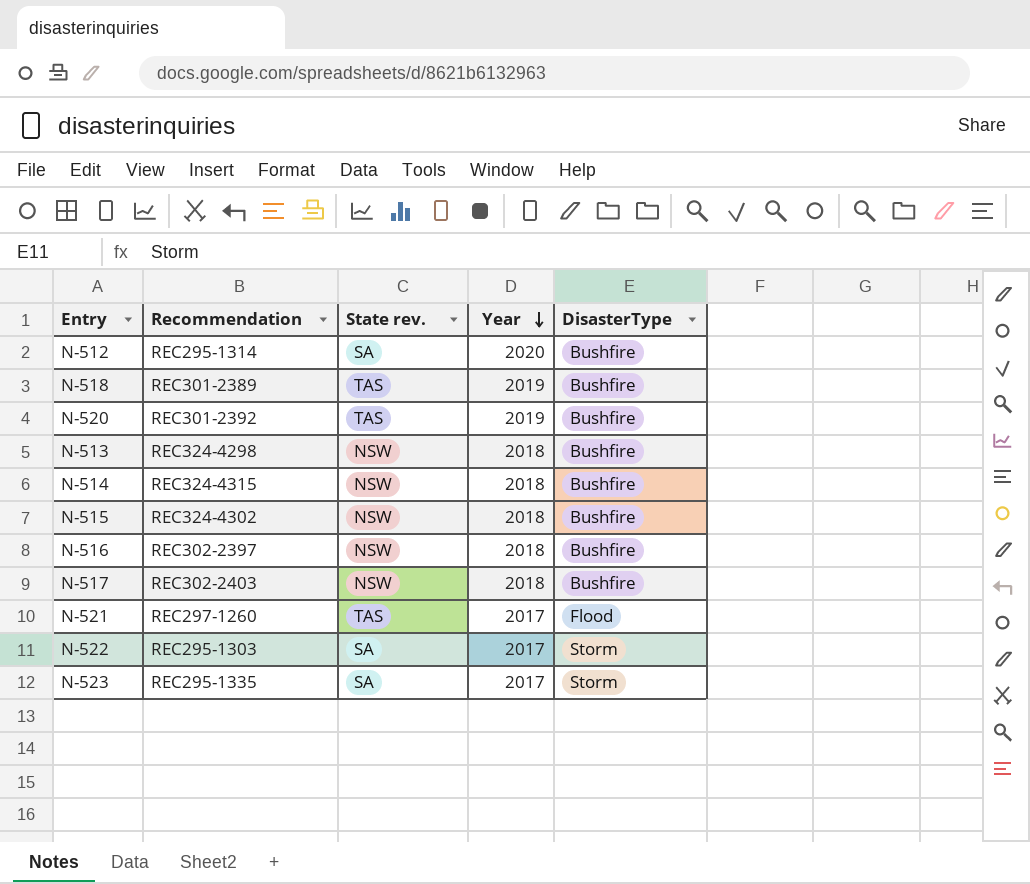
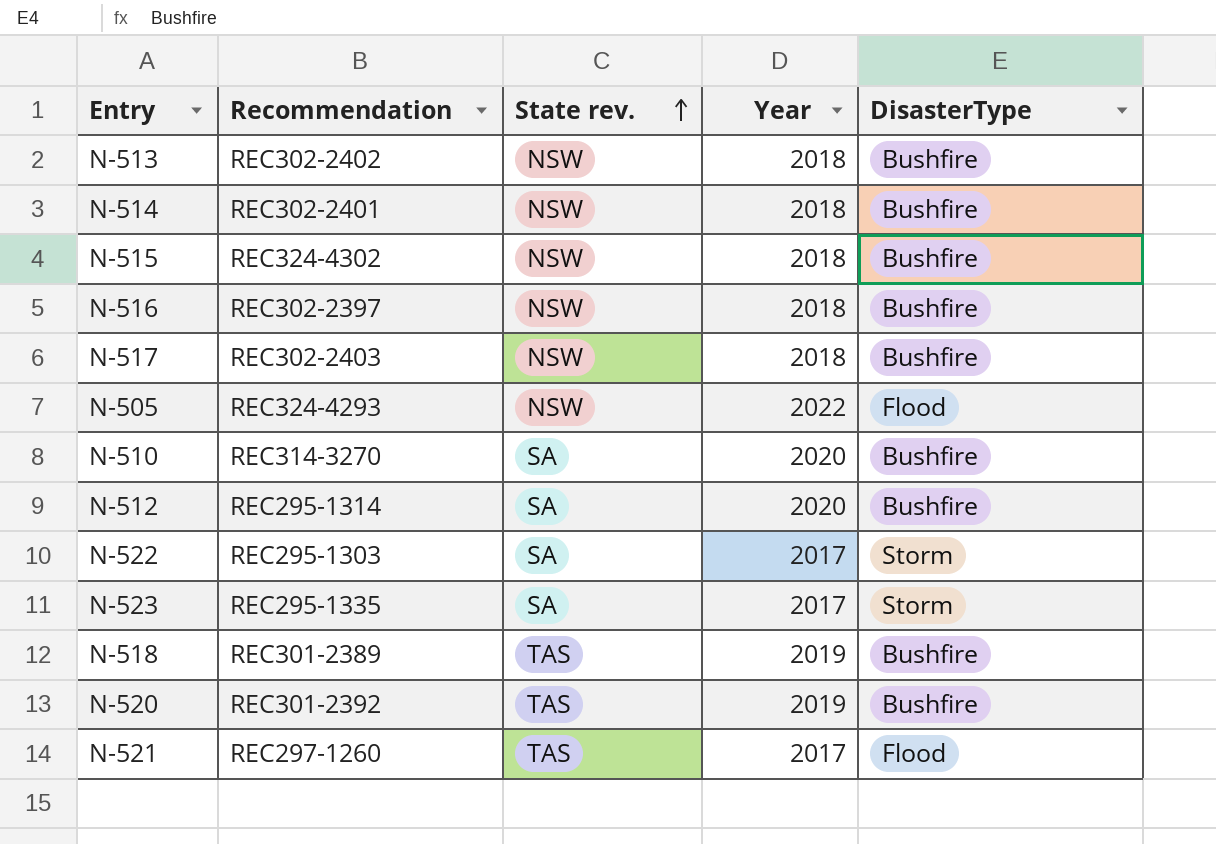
row order: Year descending -> State rev. ascending
N-513 | Recommendation: REC324-4298 -> REC302-2402
N-514 | Recommendation: REC324-4315 -> REC302-2401
row N-505: none -> REC324-4293 | NSW | 2022 | Flood
row N-510: none -> REC314-3270 | SA | 2020 | Bushfire

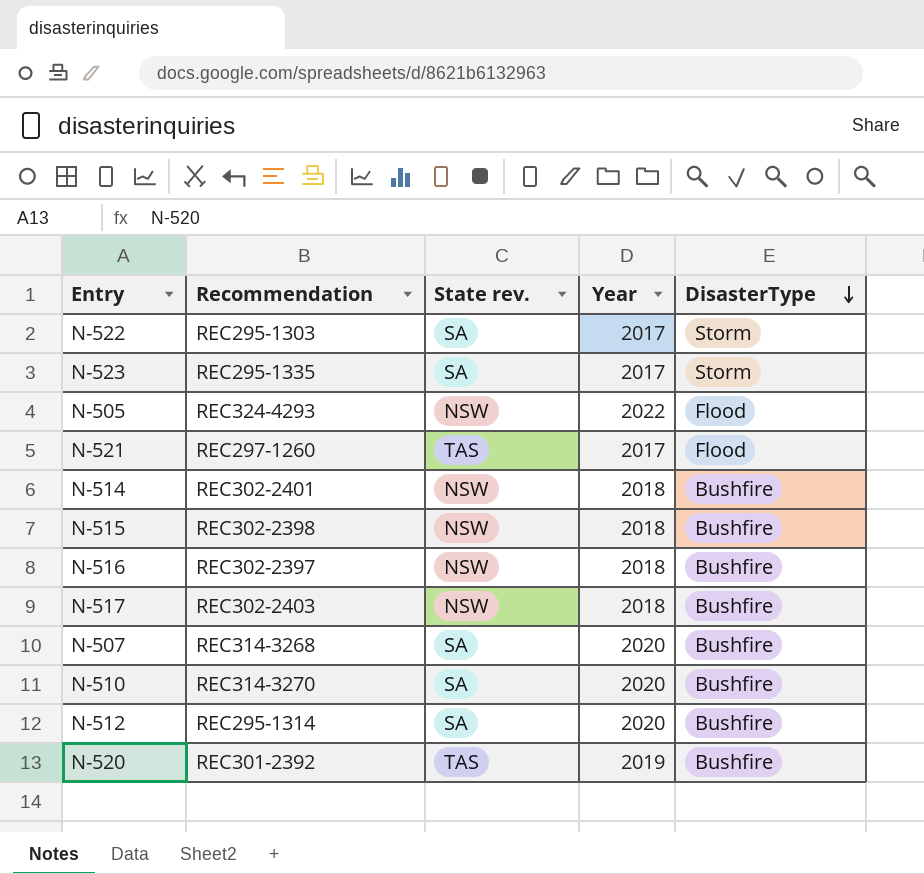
row order: State rev. ascending -> DisasterType descending
row N-513: REC302-2402 | NSW | 2018 | Bushfire -> none
row N-518: REC301-2389 | TAS | 2019 | Bushfire -> none
N-515 | Recommendation: REC324-4302 -> REC302-2398
row N-507: none -> REC314-3268 | SA | 2020 | Bushfire

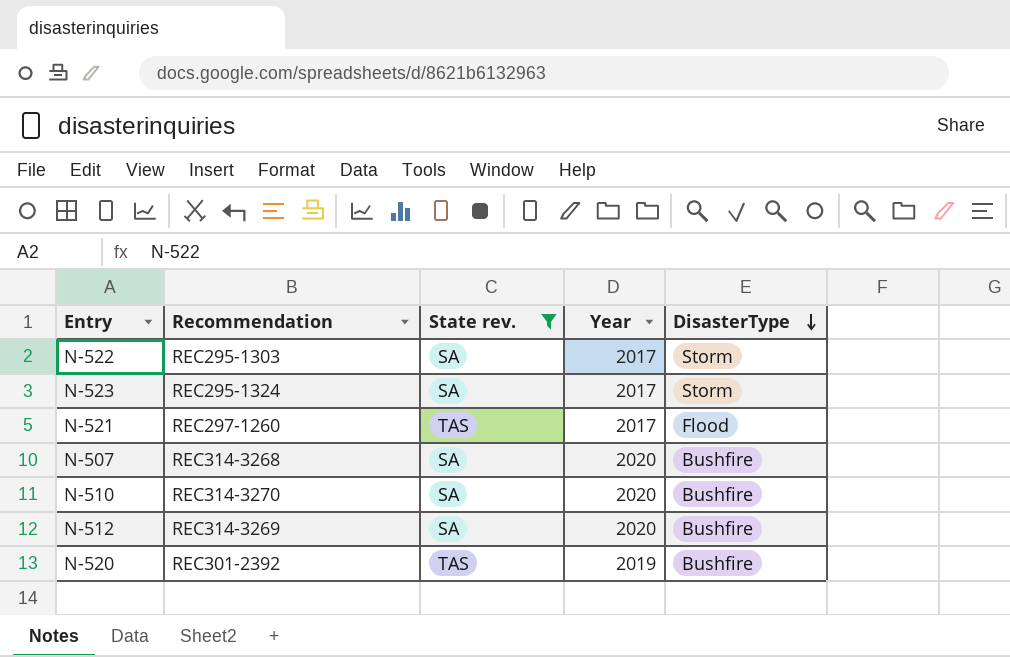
filter: none -> State rev. != NSW
N-523 | Recommendation: REC295-1335 -> REC295-1324
N-512 | Recommendation: REC295-1314 -> REC314-3269

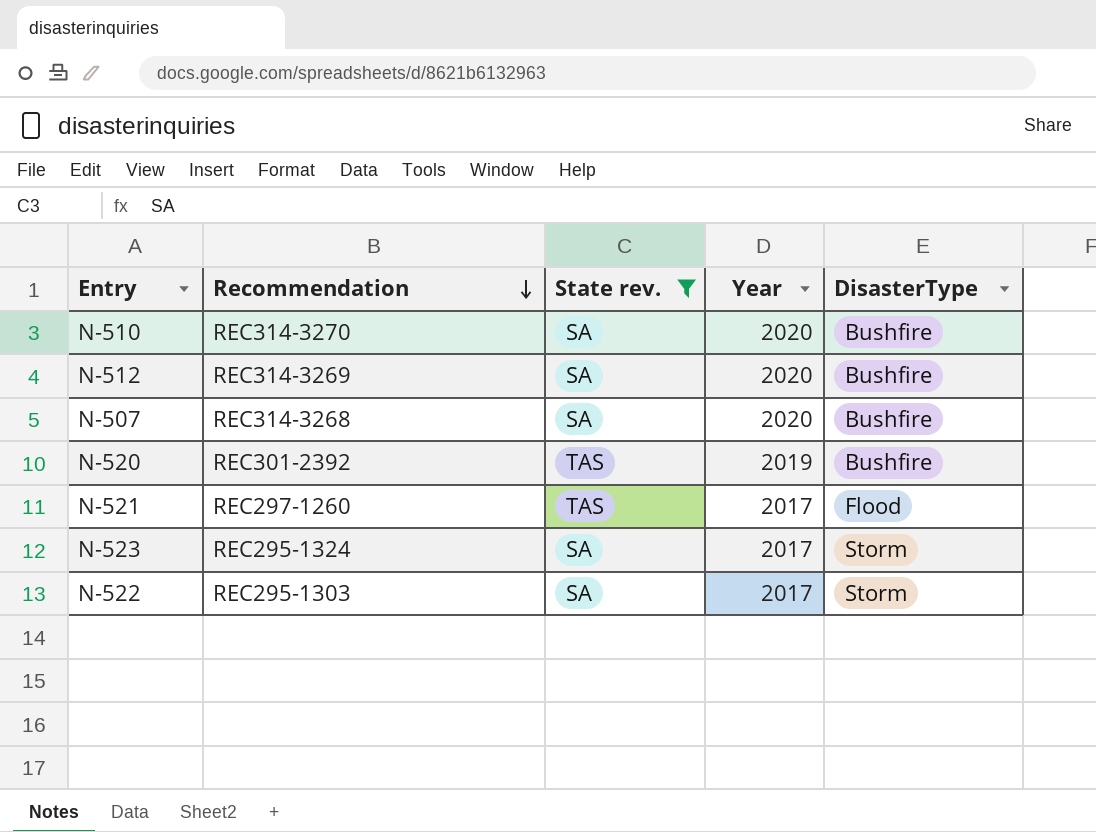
row order: DisasterType descending -> Recommendation descending

